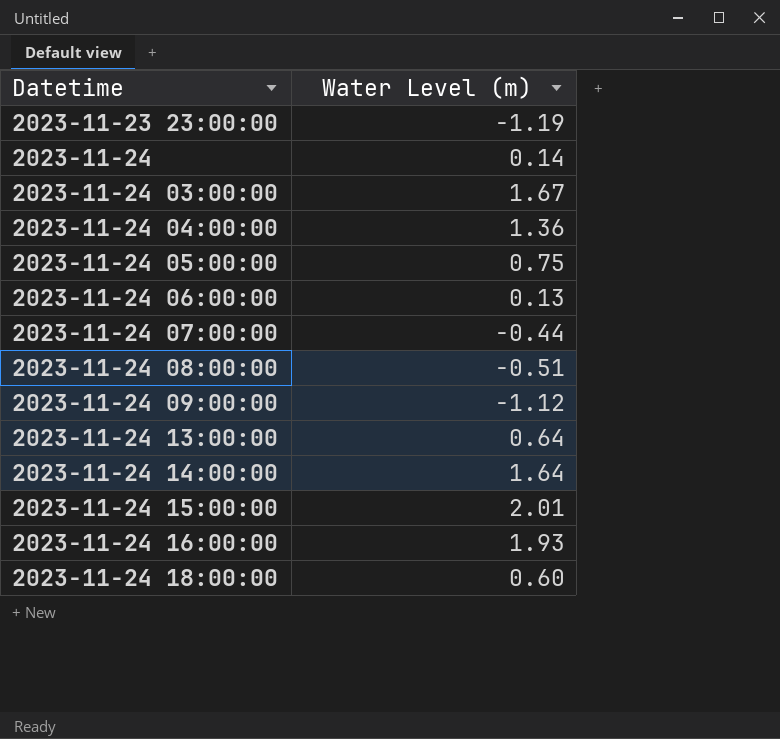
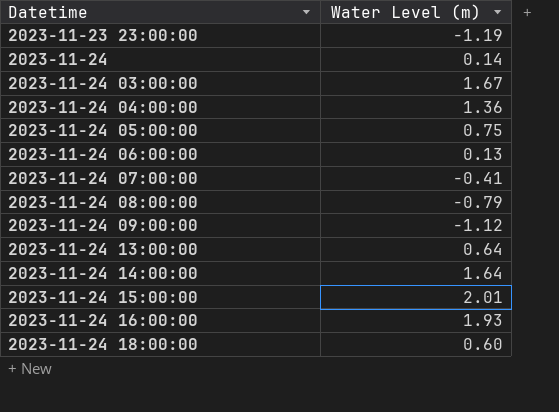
2023-11-24 07:00:00 | Water Level (m): -0.44 -> -0.41
2023-11-24 08:00:00 | Water Level (m): -0.51 -> -0.79

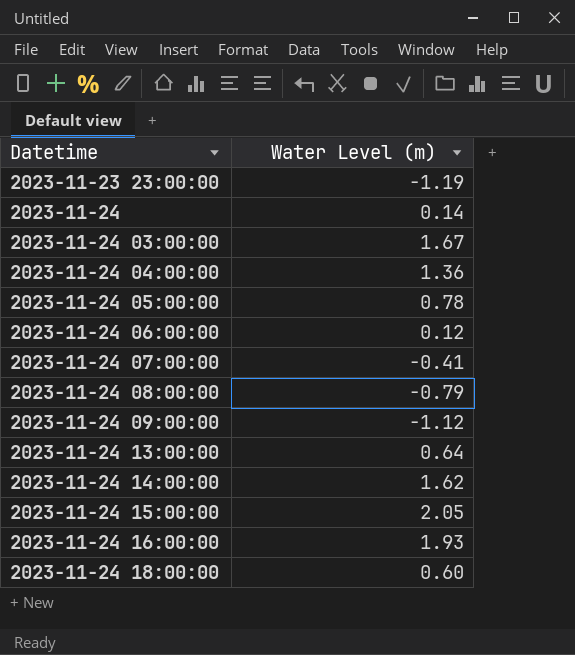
2023-11-24 05:00:00 | Water Level (m): 0.75 -> 0.78
2023-11-24 06:00:00 | Water Level (m): 0.13 -> 0.12
2023-11-24 14:00:00 | Water Level (m): 1.64 -> 1.62
2023-11-24 15:00:00 | Water Level (m): 2.01 -> 2.05

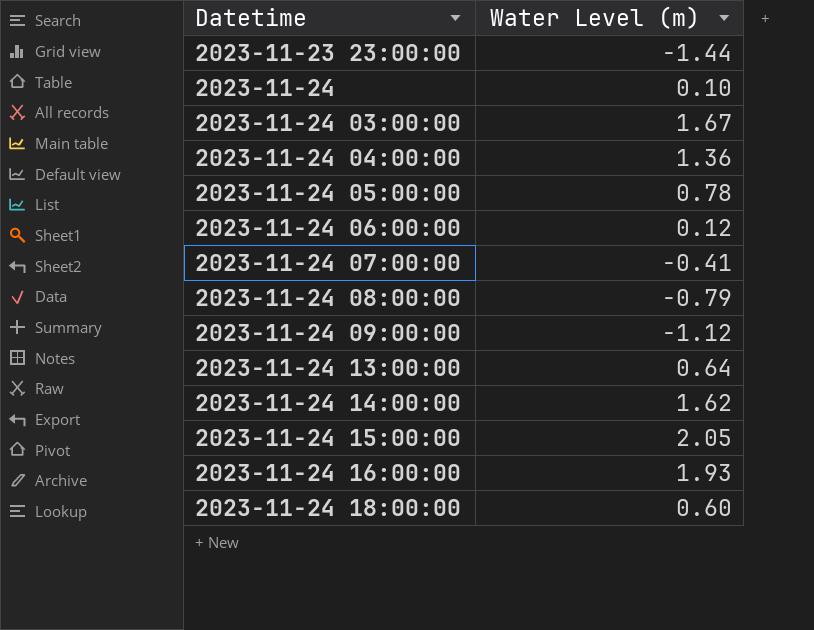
2023-11-23 23:00:00 | Water Level (m): -1.19 -> -1.44
2023-11-24 | Water Level (m): 0.14 -> 0.10

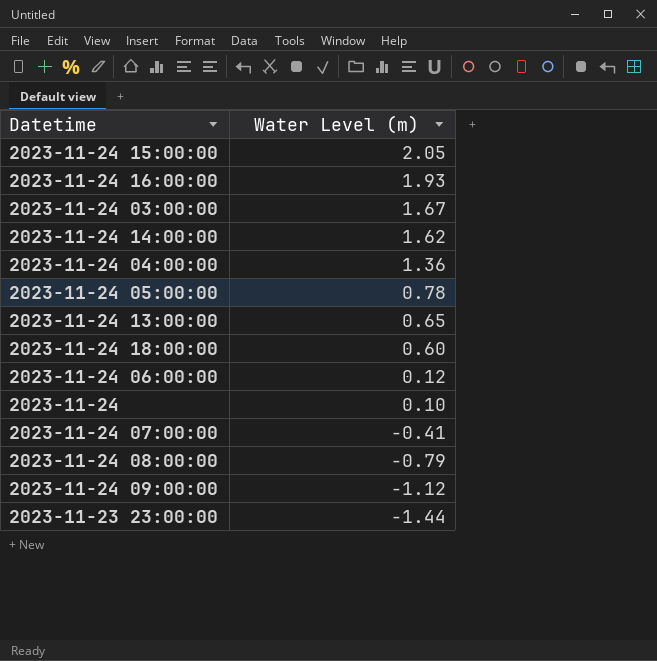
row order: Datetime ascending -> Water Level (m) descending
2023-11-24 13:00:00 | Water Level (m): 0.64 -> 0.65

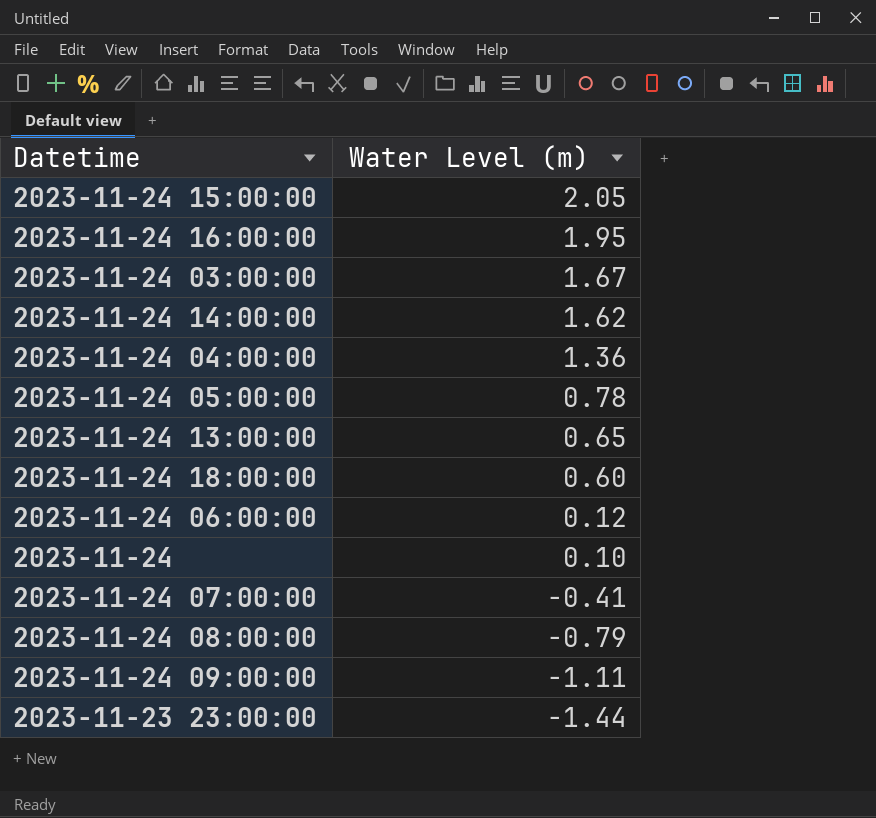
2023-11-24 16:00:00 | Water Level (m): 1.93 -> 1.95
2023-11-24 09:00:00 | Water Level (m): -1.12 -> -1.11

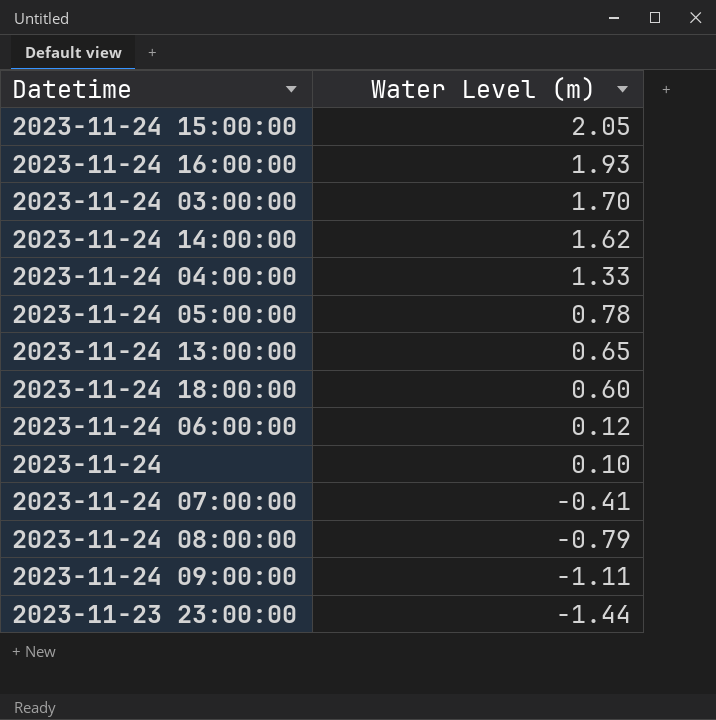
2023-11-24 16:00:00 | Water Level (m): 1.95 -> 1.93
2023-11-24 03:00:00 | Water Level (m): 1.67 -> 1.70
2023-11-24 04:00:00 | Water Level (m): 1.36 -> 1.33

